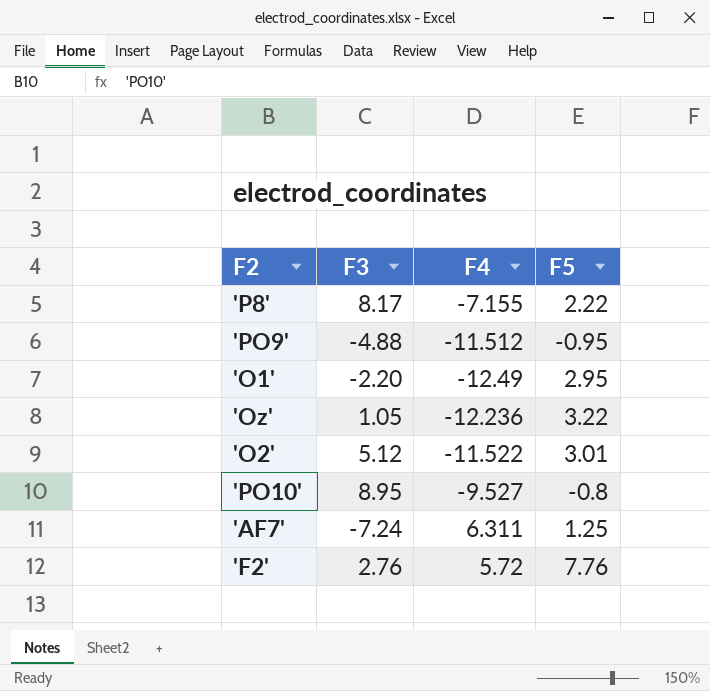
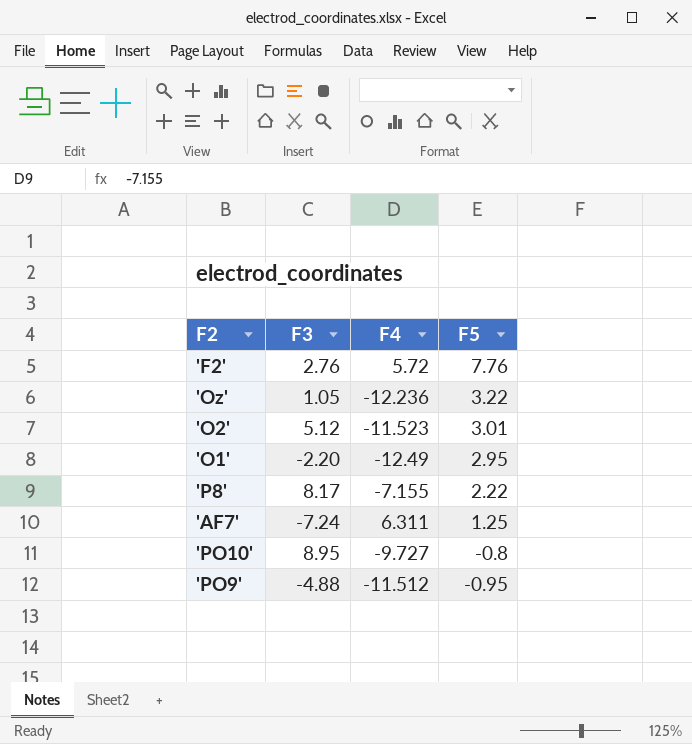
row order: none -> F5 descending
'O2' | F4: -11.522 -> -11.523
'PO10' | F4: -9.527 -> -9.727

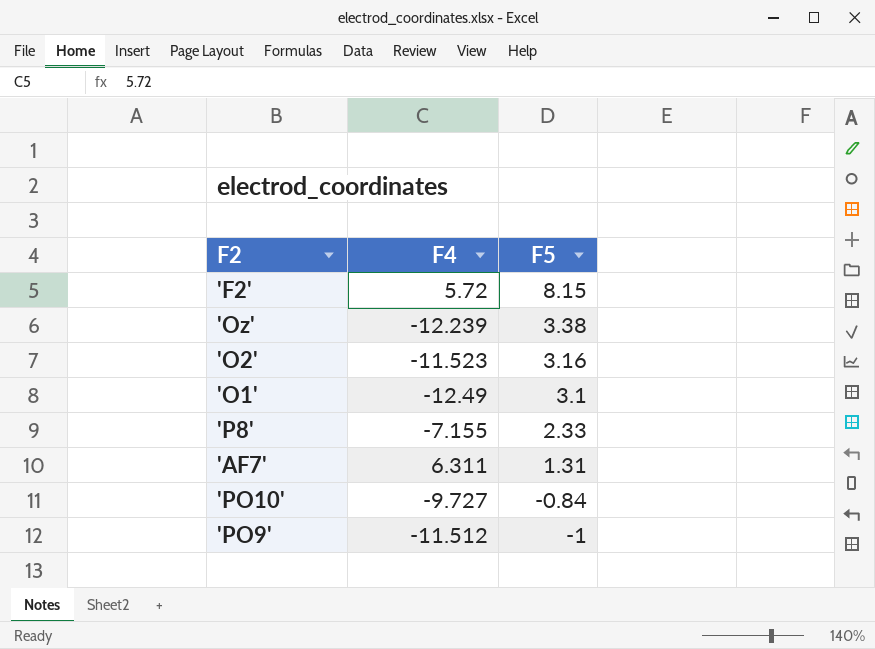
column F3 | position: 2 -> none
'F2' | F5: 7.76 -> 8.15
'Oz' | F4: -12.236 -> -12.239
'Oz' | F5: 3.22 -> 3.38
'O2' | F5: 3.01 -> 3.16
'O1' | F5: 2.95 -> 3.1
'P8' | F5: 2.22 -> 2.33
'AF7' | F5: 1.25 -> 1.31
'PO10' | F5: -0.8 -> -0.84
'PO9' | F5: -0.95 -> -1

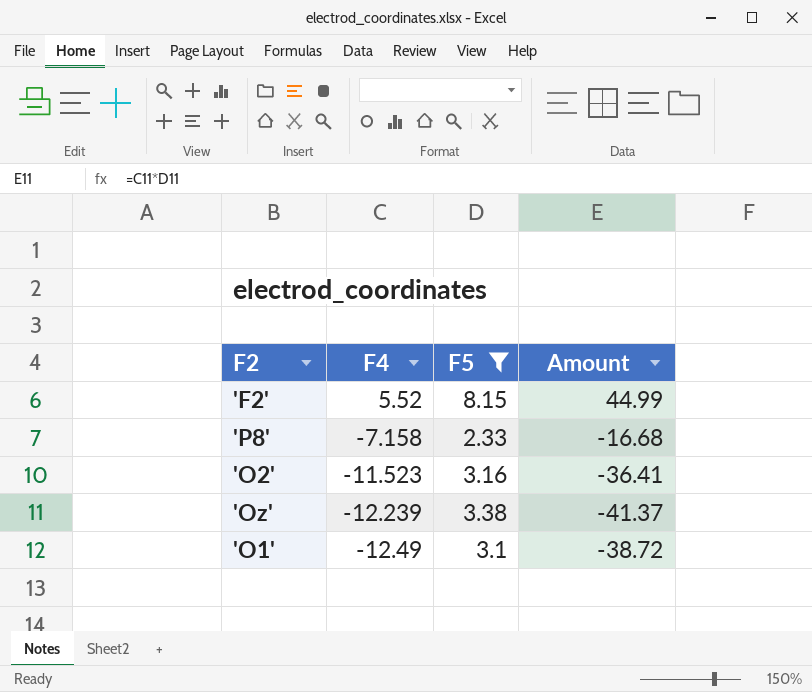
filter: none -> F5 >= 2.33
row order: F5 descending -> F4 descending
column Amount | formula: none -> [F4] * [F5]
'F2' | F4: 5.72 -> 5.52
'P8' | F4: -7.155 -> -7.158

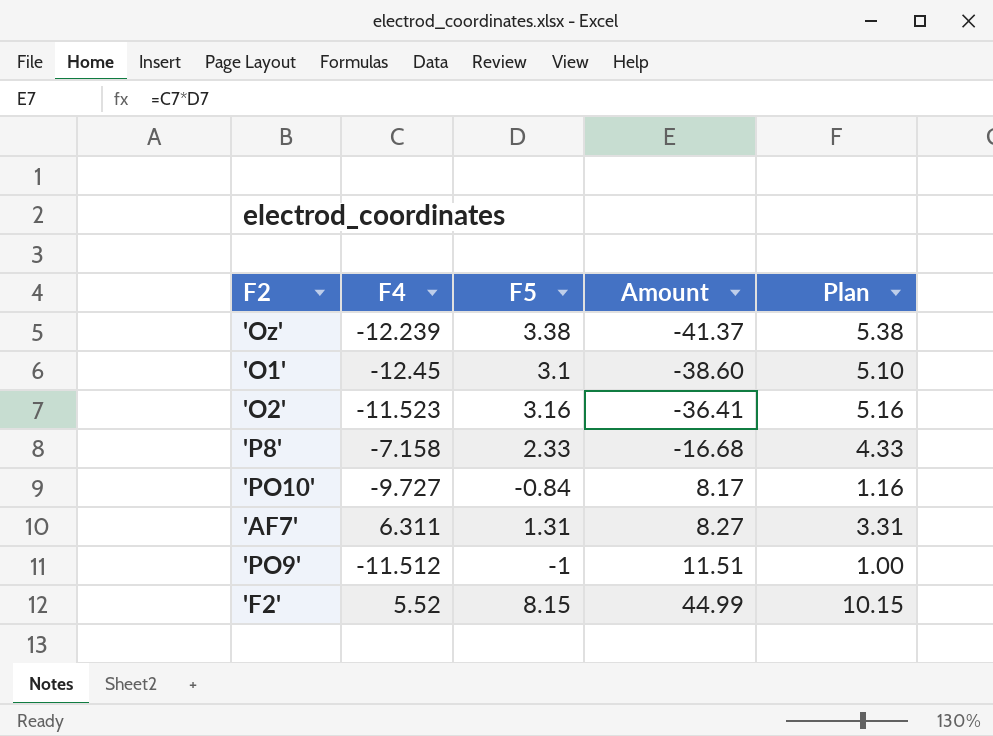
filter: F5 >= 2.33 -> none
row order: F4 descending -> Amount ascending
column Plan | formula: none -> [F5] + 2
'O1' | F4: -12.49 -> -12.45
'O1' | Amount: -38.72 -> -38.60

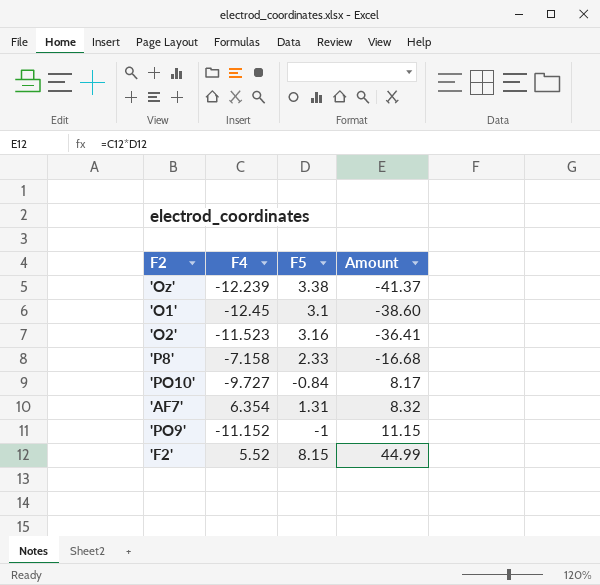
column Plan | formula: [F5] + 2 -> none
'AF7' | F4: 6.311 -> 6.354
'AF7' | Amount: 8.27 -> 8.32
'PO9' | F4: -11.512 -> -11.152
'PO9' | Amount: 11.51 -> 11.15

